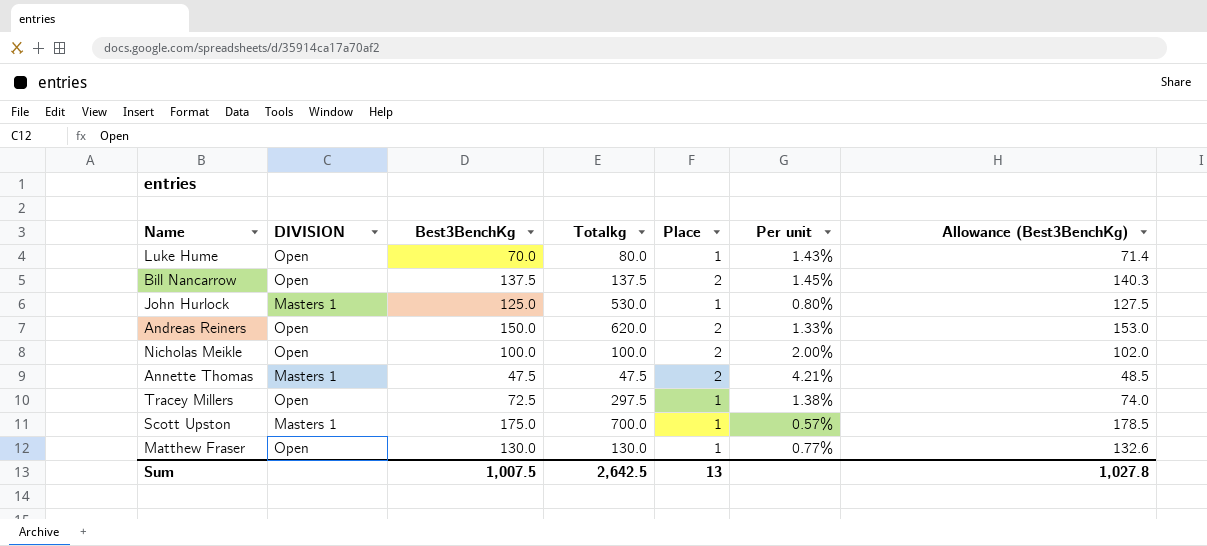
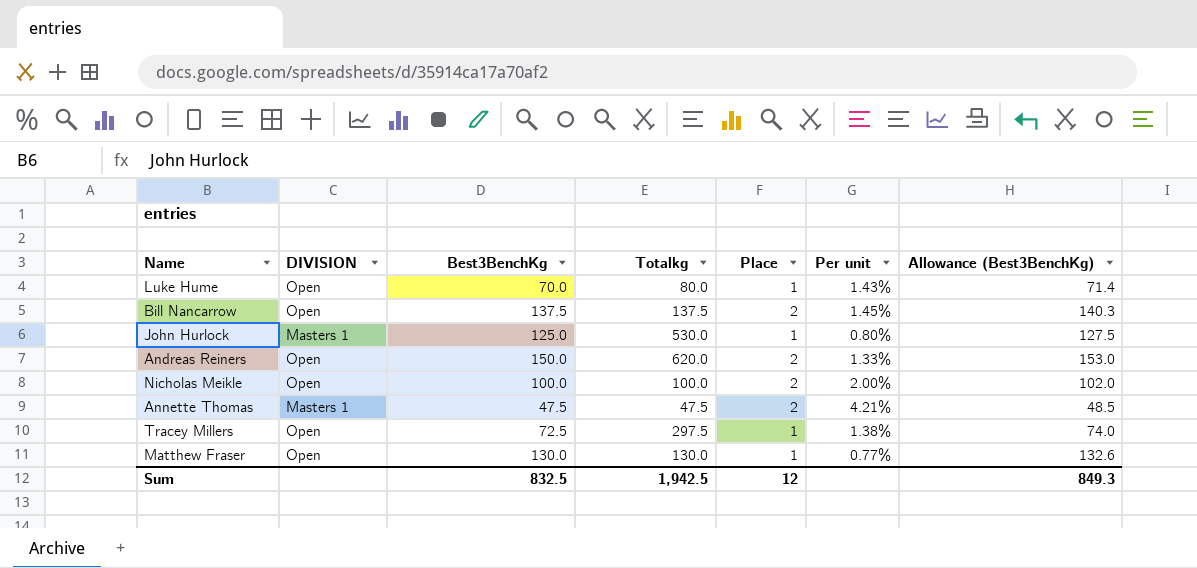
row Scott Upston: Masters 1 | 175.0 | 700.0 | 1 | 0.57% | 178.5 -> none
Sum | Best3BenchKg: 1,007.5 -> 832.5
Sum | Totalkg: 2,642.5 -> 1,942.5
Sum | Place: 13 -> 12
Sum | Allowance (Best3BenchKg): 1,027.8 -> 849.3

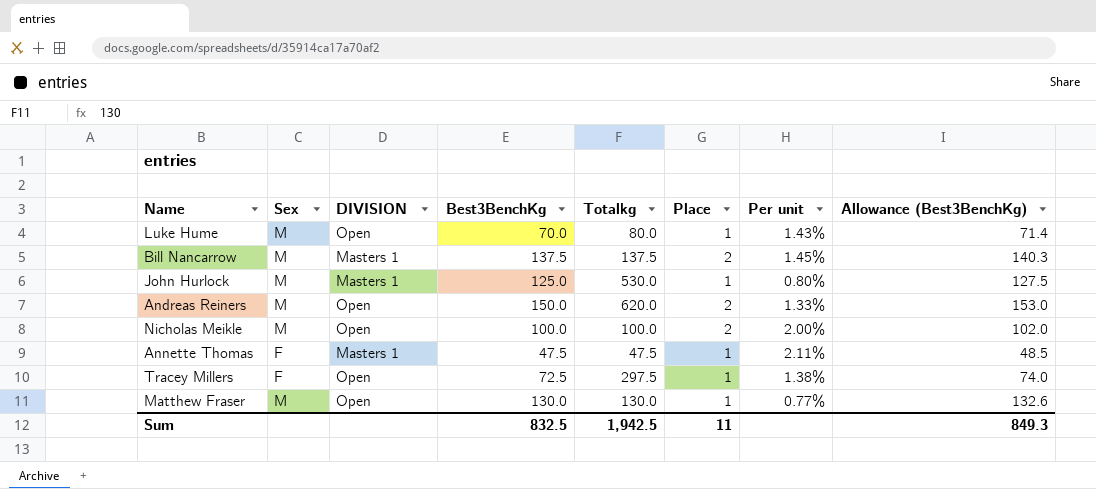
column Sex | position: none -> 2
Bill Nancarrow | DIVISION: Open -> Masters 1
Annette Thomas | Place: 2 -> 1
Annette Thomas | Per unit: 4.21% -> 2.11%
Sum | Place: 12 -> 11

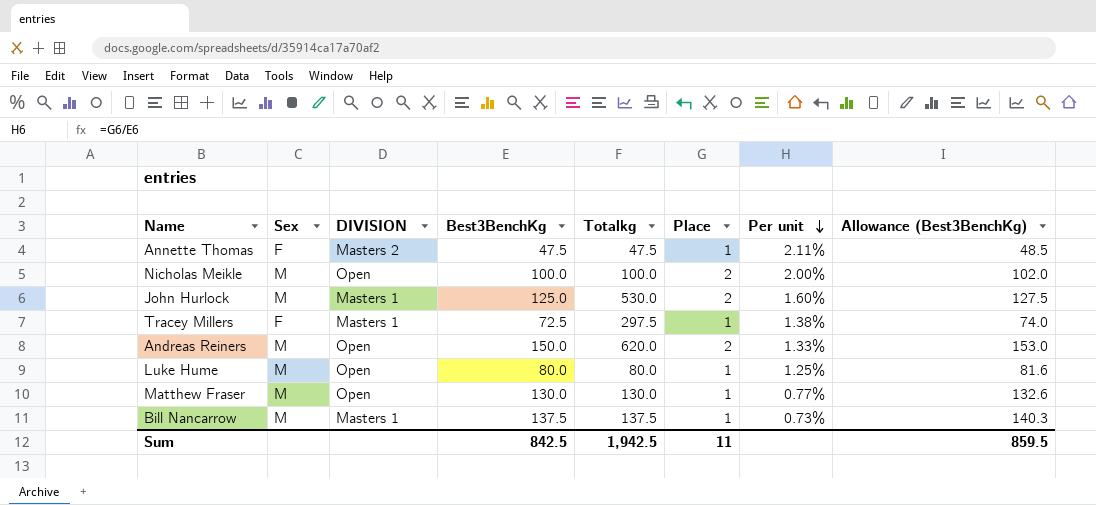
row order: none -> Per unit descending
Annette Thomas | DIVISION: Masters 1 -> Masters 2
John Hurlock | Place: 1 -> 2
John Hurlock | Per unit: 0.80% -> 1.60%
Tracey Millers | DIVISION: Open -> Masters 1
Luke Hume | Best3BenchKg: 70.0 -> 80.0
Luke Hume | Per unit: 1.43% -> 1.25%
Luke Hume | Allowance (Best3BenchKg): 71.4 -> 81.6
Bill Nancarrow | Place: 2 -> 1
Bill Nancarrow | Per unit: 1.45% -> 0.73%
Sum | Best3BenchKg: 832.5 -> 842.5
Sum | Allowance (Best3BenchKg): 849.3 -> 859.5

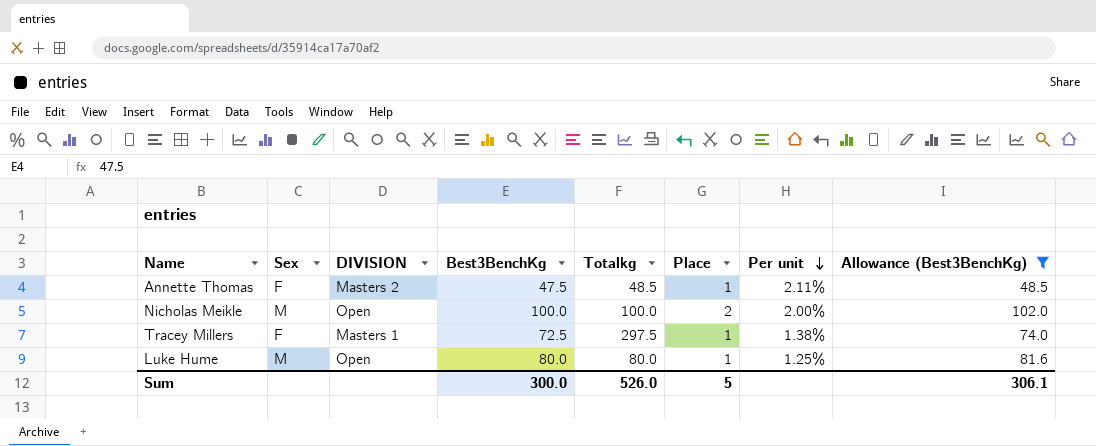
filter: none -> Allowance (Best3BenchKg) <= 102.0
Annette Thomas | Totalkg: 47.5 -> 48.5
Sum | Best3BenchKg: 842.5 -> 300.0
Sum | Totalkg: 1,942.5 -> 526.0
Sum | Place: 11 -> 5
Sum | Allowance (Best3BenchKg): 859.5 -> 306.1

